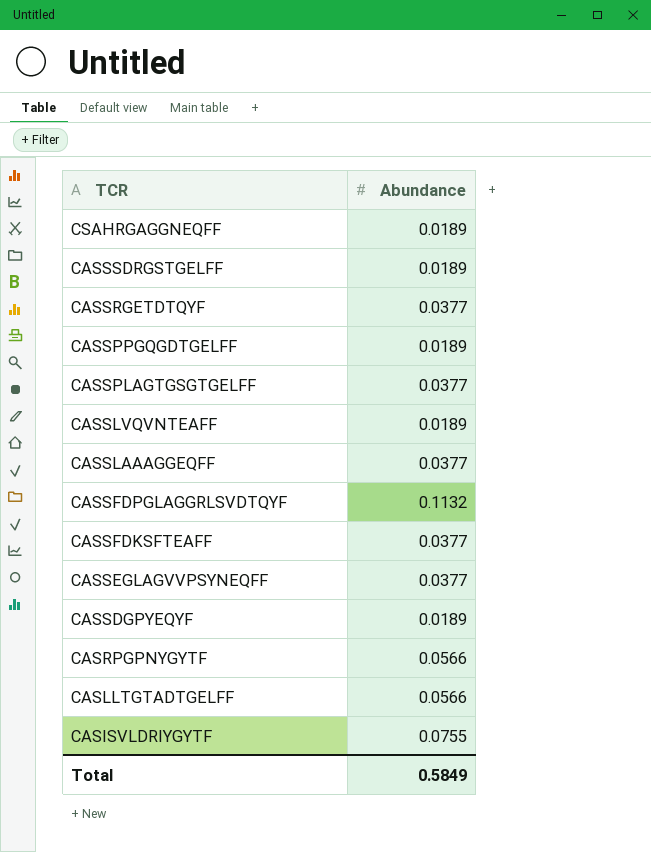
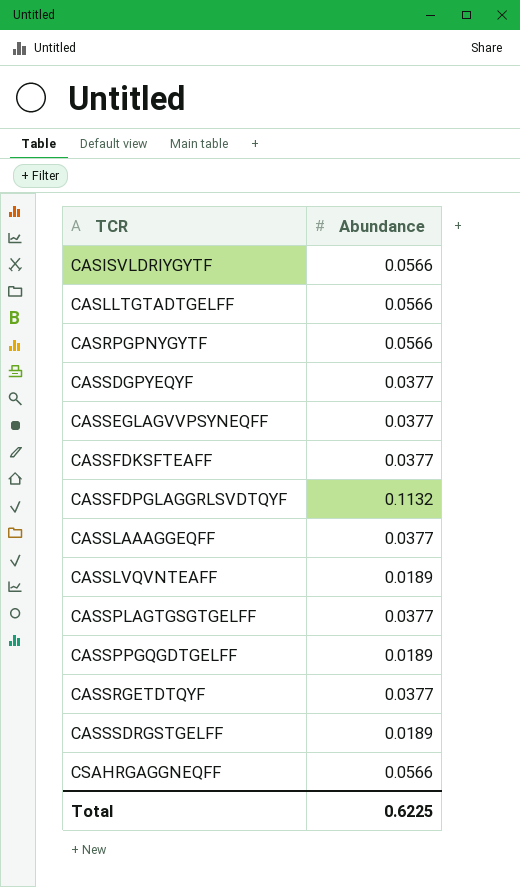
row order: TCR descending -> TCR ascending
CASISVLDRIYGYTF | Abundance: 0.0755 -> 0.0566
CASSDGPYEQYF | Abundance: 0.0189 -> 0.0377
CSAHRGAGGNEQFF | Abundance: 0.0189 -> 0.0566
Total | Abundance: 0.5849 -> 0.6225

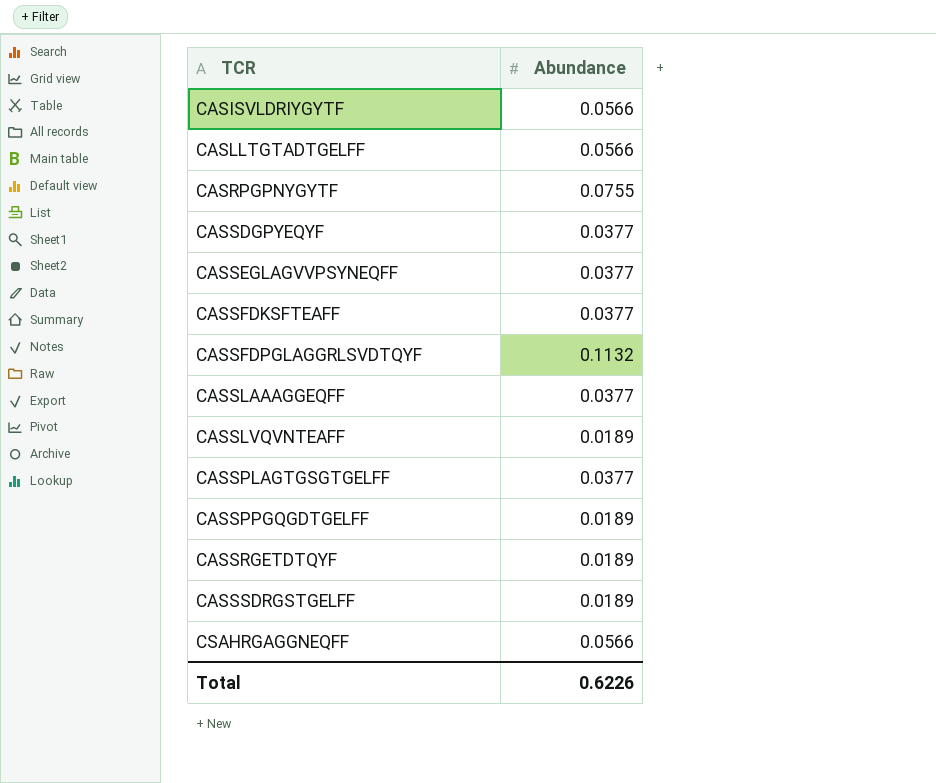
CASRPGPNYGYTF | Abundance: 0.0566 -> 0.0755
CASSRGETDTQYF | Abundance: 0.0377 -> 0.0189
Total | Abundance: 0.6225 -> 0.6226

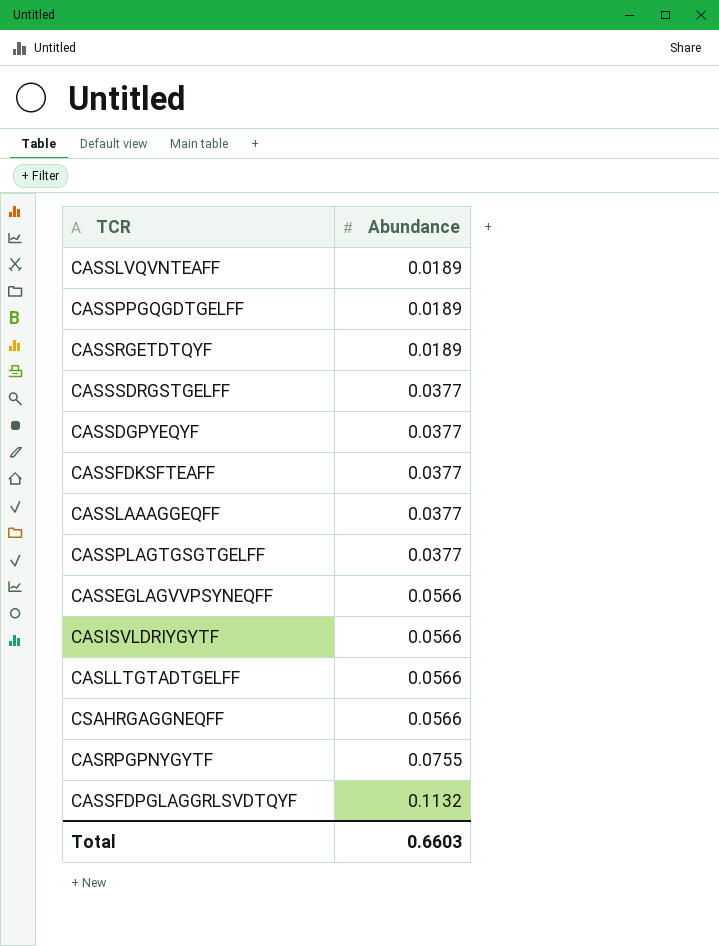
row order: TCR ascending -> Abundance ascending
CASSSDRGSTGELFF | Abundance: 0.0189 -> 0.0377
CASSEGLAGVVPSYNEQFF | Abundance: 0.0377 -> 0.0566
Total | Abundance: 0.6226 -> 0.6603

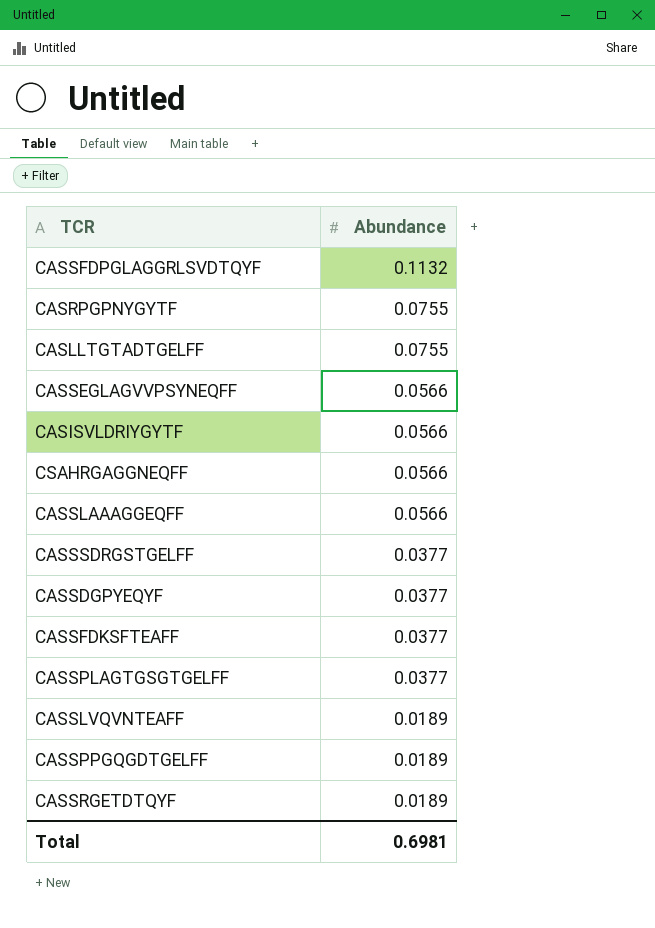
row order: Abundance ascending -> Abundance descending
CASLLTGTADTGELFF | Abundance: 0.0566 -> 0.0755
CASSLAAAGGEQFF | Abundance: 0.0377 -> 0.0566
Total | Abundance: 0.6603 -> 0.6981

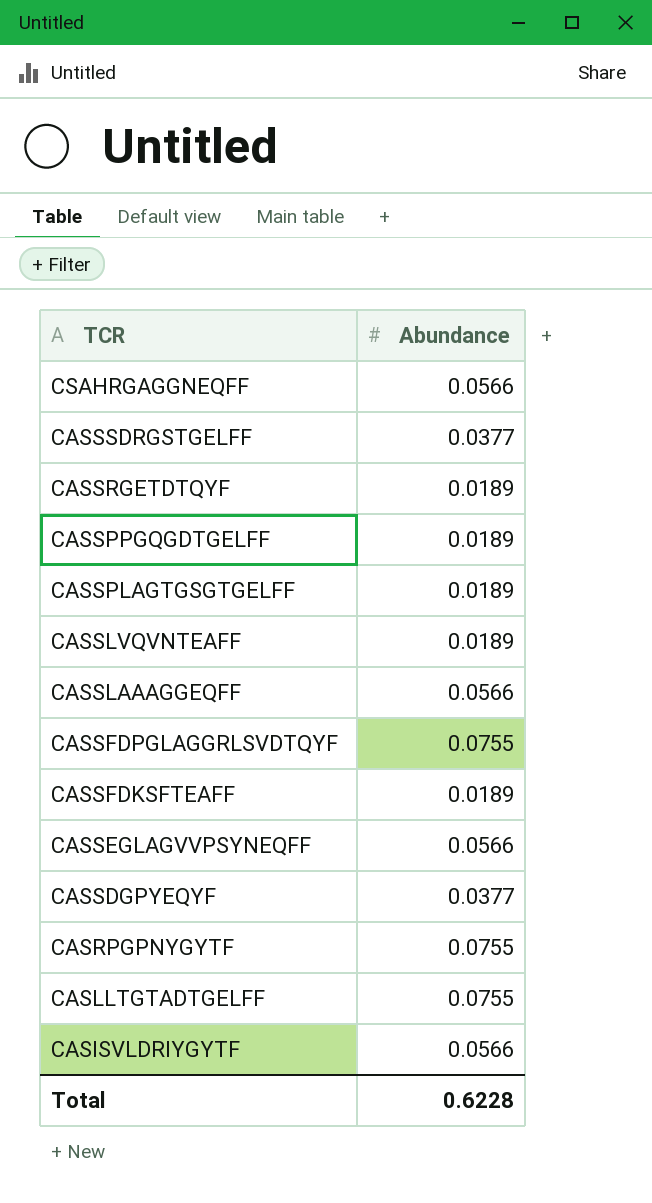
row order: Abundance descending -> TCR descending
CASSPLAGTGSGTGELFF | Abundance: 0.0377 -> 0.0189
CASSFDPGLAGGRLSVDTQYF | Abundance: 0.1132 -> 0.0755
CASSFDKSFTEAFF | Abundance: 0.0377 -> 0.0189
Total | Abundance: 0.6981 -> 0.6228

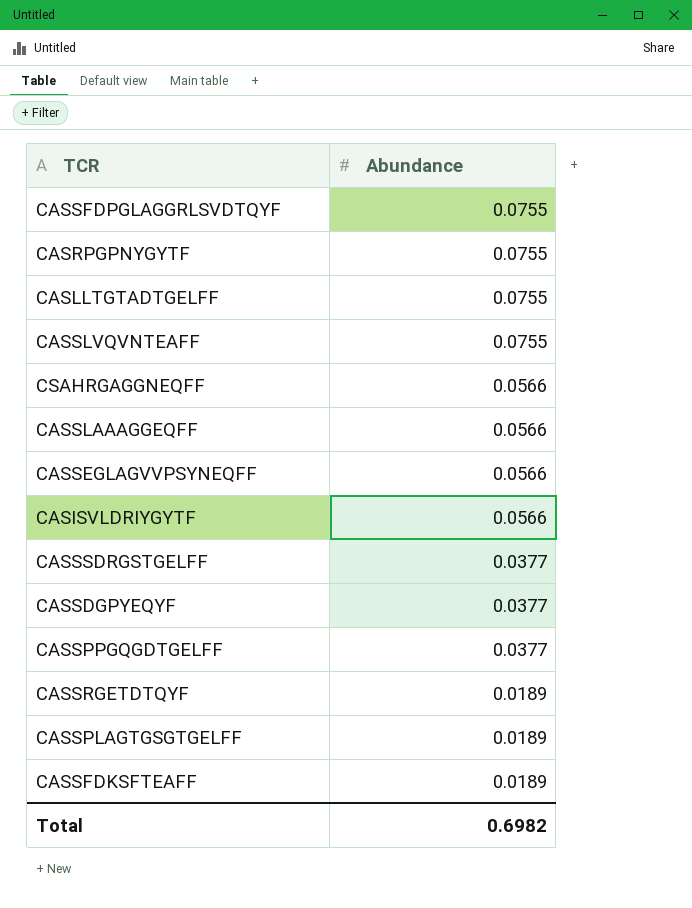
row order: TCR descending -> Abundance descending
CASSLVQVNTEAFF | Abundance: 0.0189 -> 0.0755
CASSPPGQGDTGELFF | Abundance: 0.0189 -> 0.0377
Total | Abundance: 0.6228 -> 0.6982

